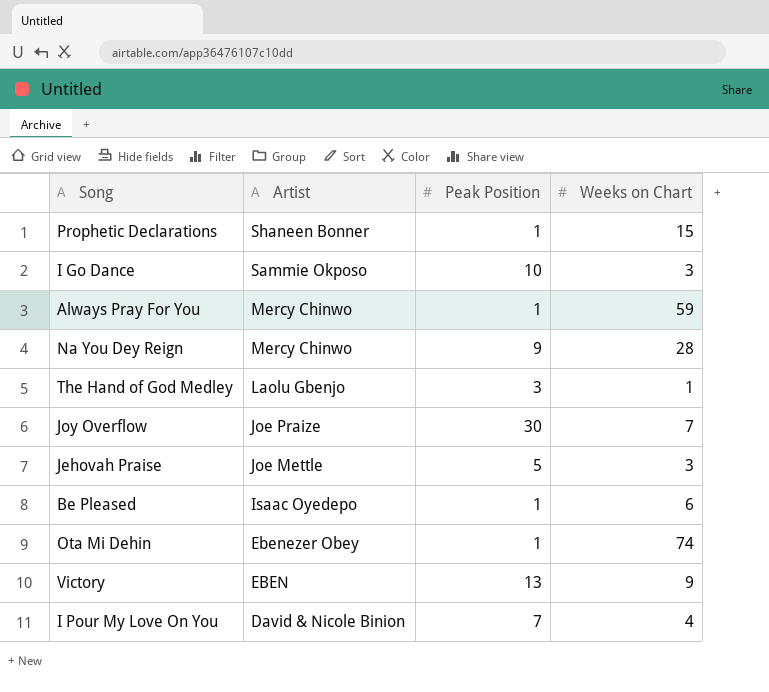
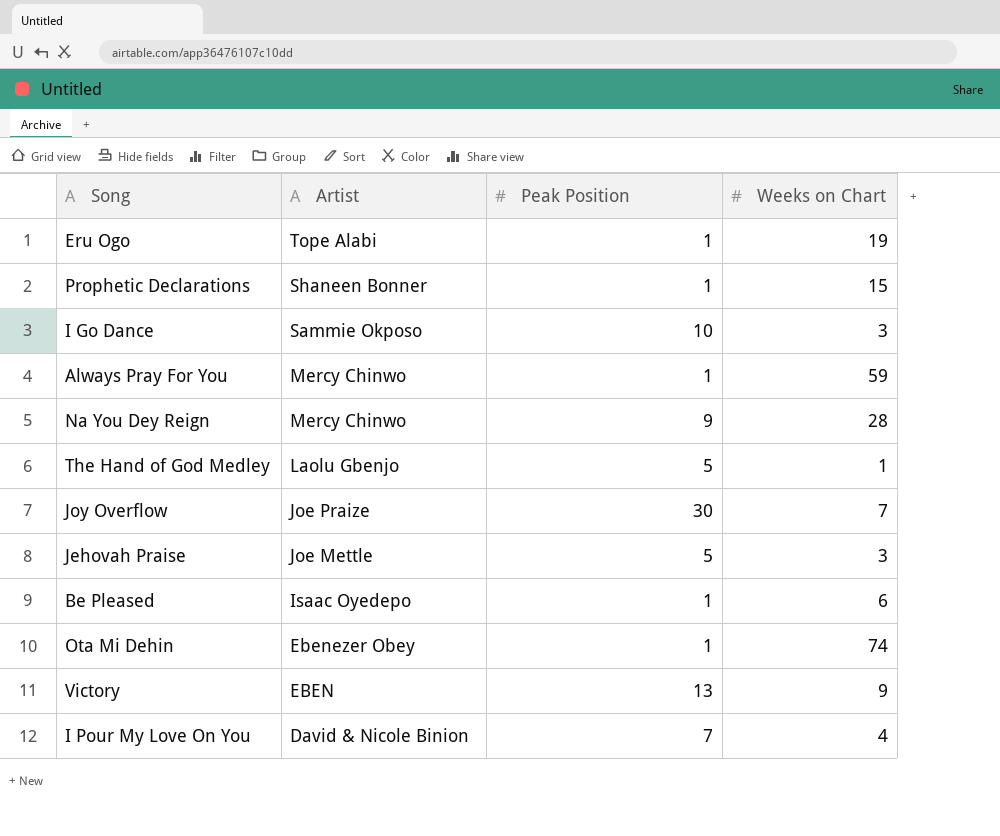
row Eru Ogo: none -> Tope Alabi | 1 | 19
The Hand of God Medley | Peak Position: 3 -> 5

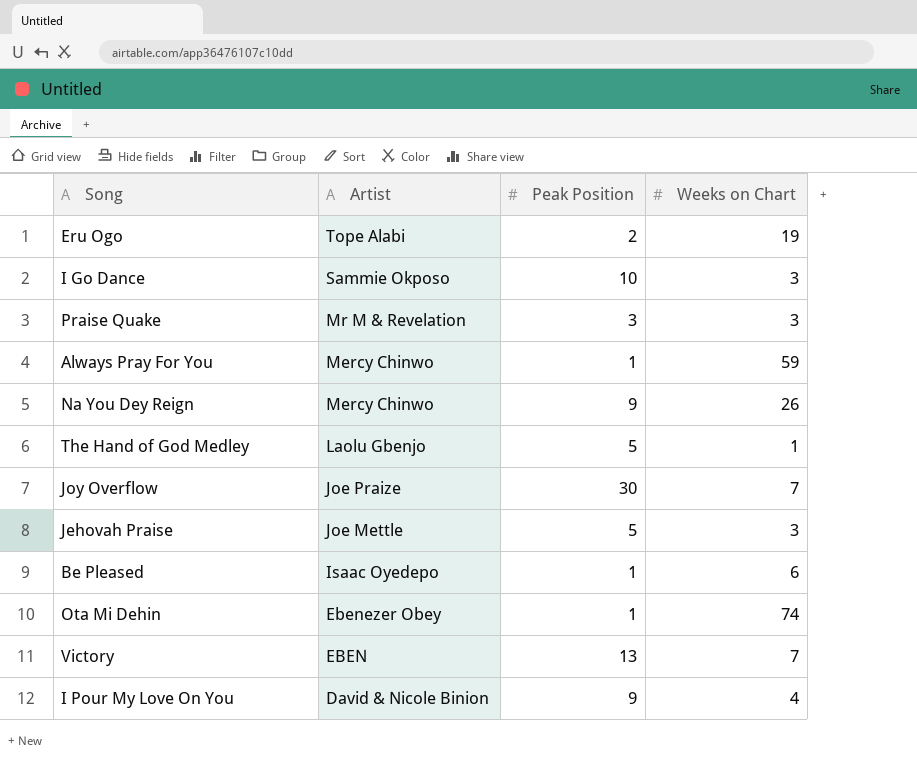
row Prophetic Declarations: Shaneen Bonner | 1 | 15 -> none
Eru Ogo | Peak Position: 1 -> 2
row Praise Quake: none -> Mr M & Revelation | 3 | 3
Na You Dey Reign | Weeks on Chart: 28 -> 26
Victory | Weeks on Chart: 9 -> 7
I Pour My Love On You | Peak Position: 7 -> 9

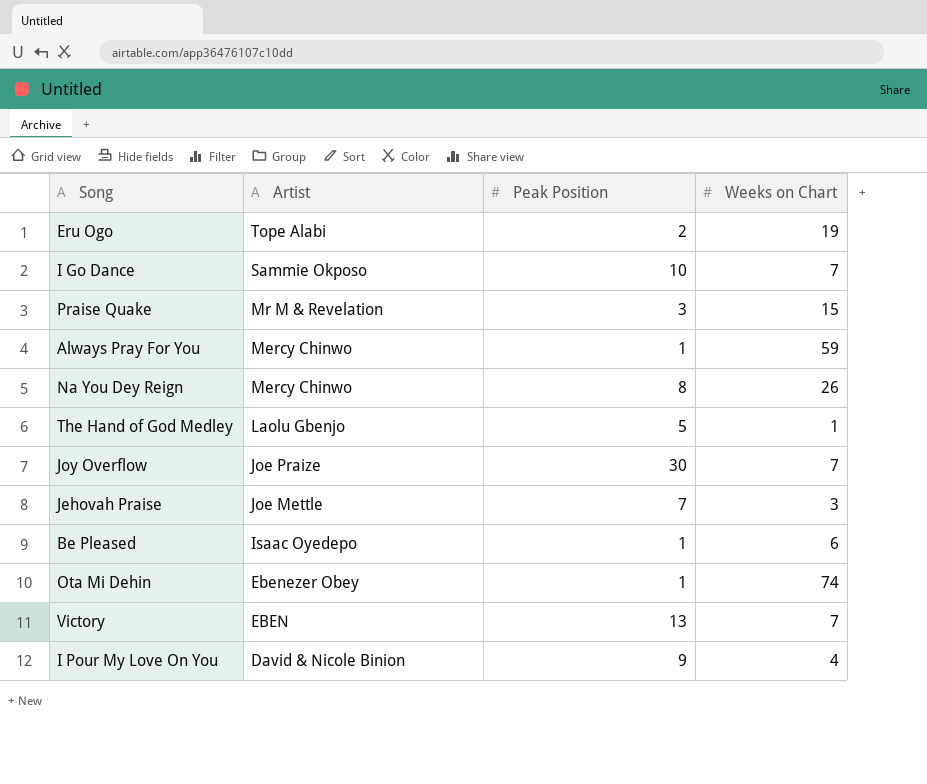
I Go Dance | Weeks on Chart: 3 -> 7
Praise Quake | Weeks on Chart: 3 -> 15
Na You Dey Reign | Peak Position: 9 -> 8
Jehovah Praise | Peak Position: 5 -> 7

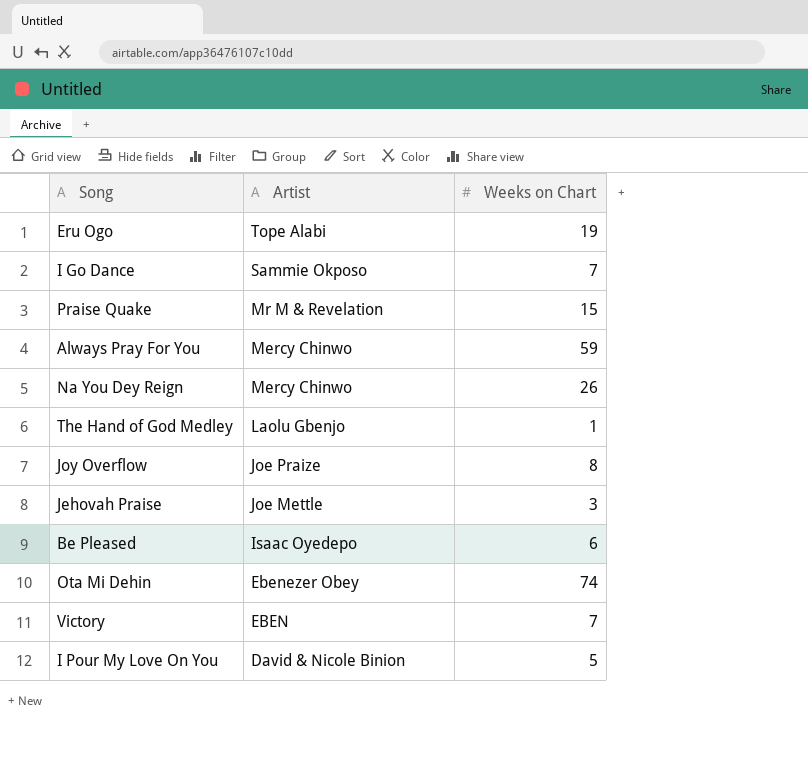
column Peak Position | position: 3 -> none
Joy Overflow | Weeks on Chart: 7 -> 8
I Pour My Love On You | Weeks on Chart: 4 -> 5

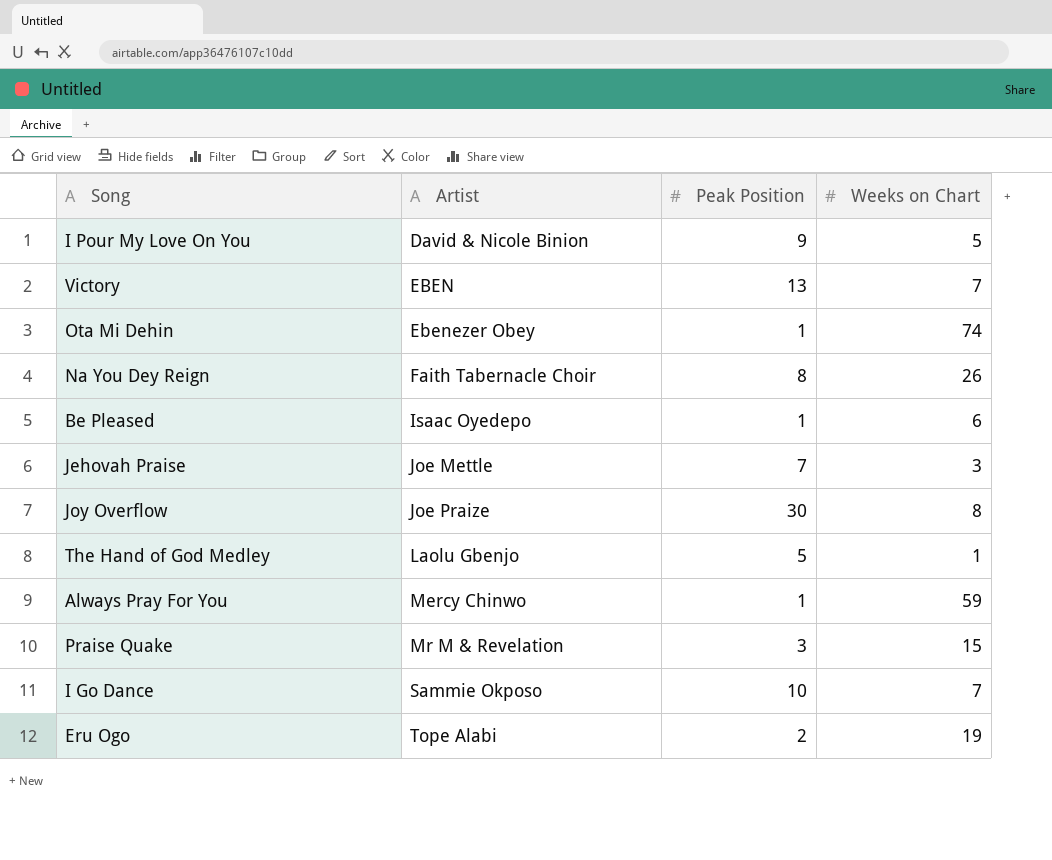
row order: Artist descending -> Artist ascending
column Peak Position | position: none -> 3
Na You Dey Reign | Artist: Mercy Chinwo -> Faith Tabernacle Choir

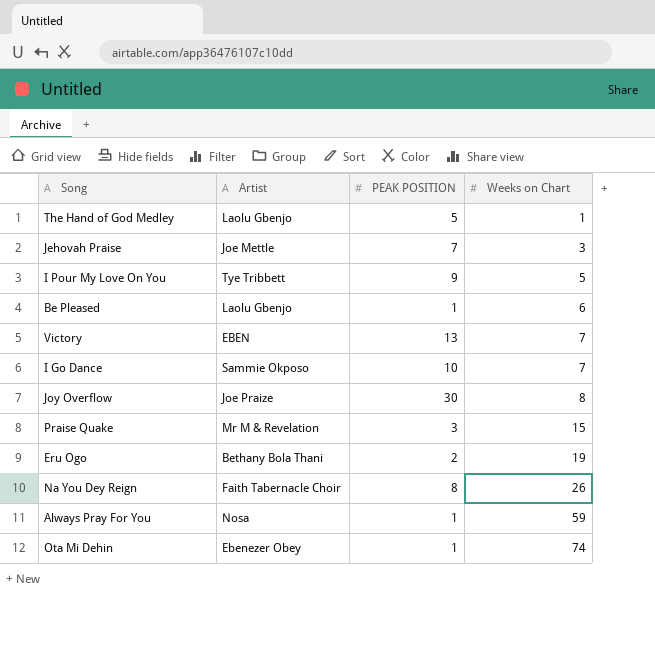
row order: Artist ascending -> Weeks on Chart ascending
column name: Peak Position -> PEAK POSITION
I Pour My Love On You | Artist: David & Nicole Binion -> Tye Tribbett
Be Pleased | Artist: Isaac Oyedepo -> Laolu Gbenjo
Eru Ogo | Artist: Tope Alabi -> Bethany Bola Thani
Always Pray For You | Artist: Mercy Chinwo -> Nosa

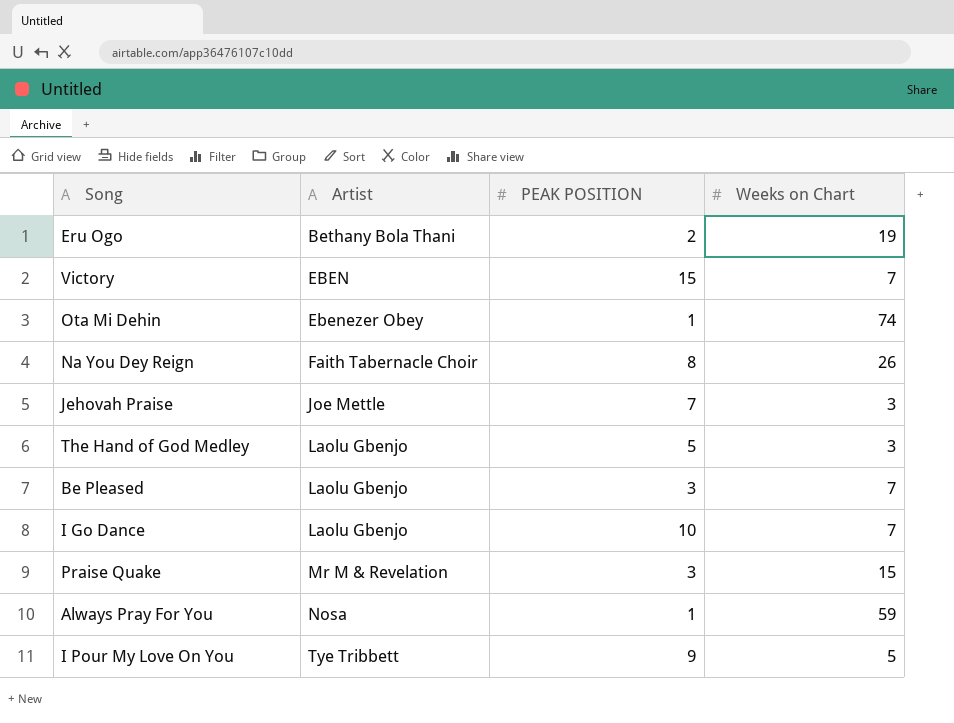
row order: Weeks on Chart ascending -> Artist ascending
row Joy Overflow: Joe Praize | 30 | 8 -> none
Victory | PEAK POSITION: 13 -> 15
The Hand of God Medley | Weeks on Chart: 1 -> 3
Be Pleased | PEAK POSITION: 1 -> 3
Be Pleased | Weeks on Chart: 6 -> 7
I Go Dance | Artist: Sammie Okposo -> Laolu Gbenjo

